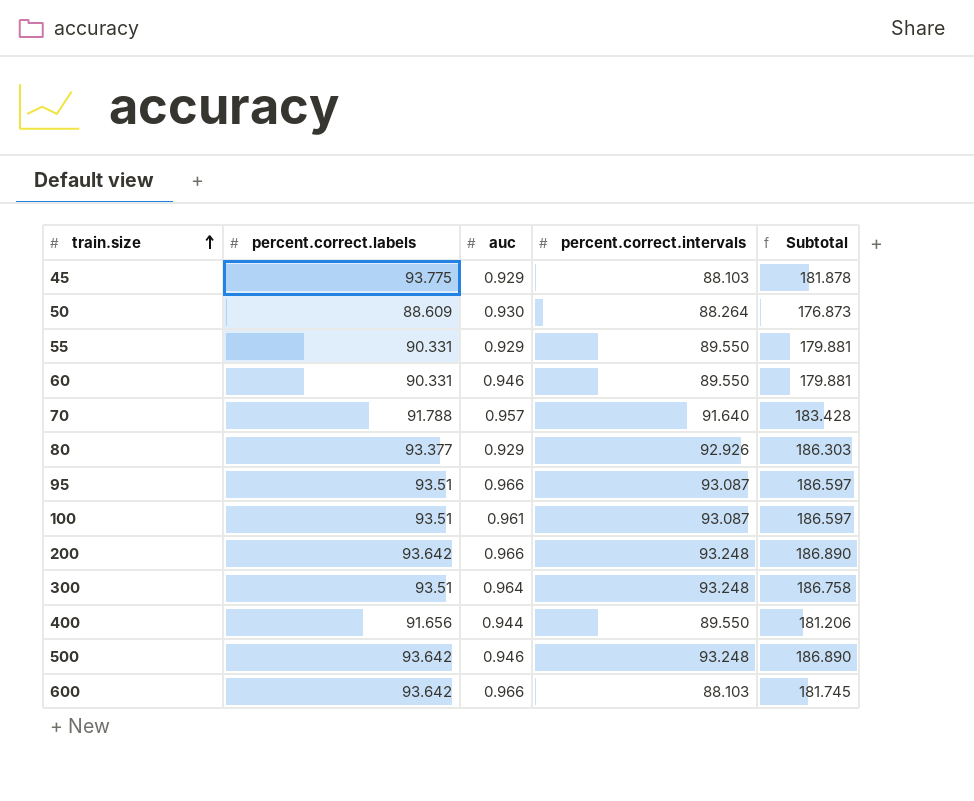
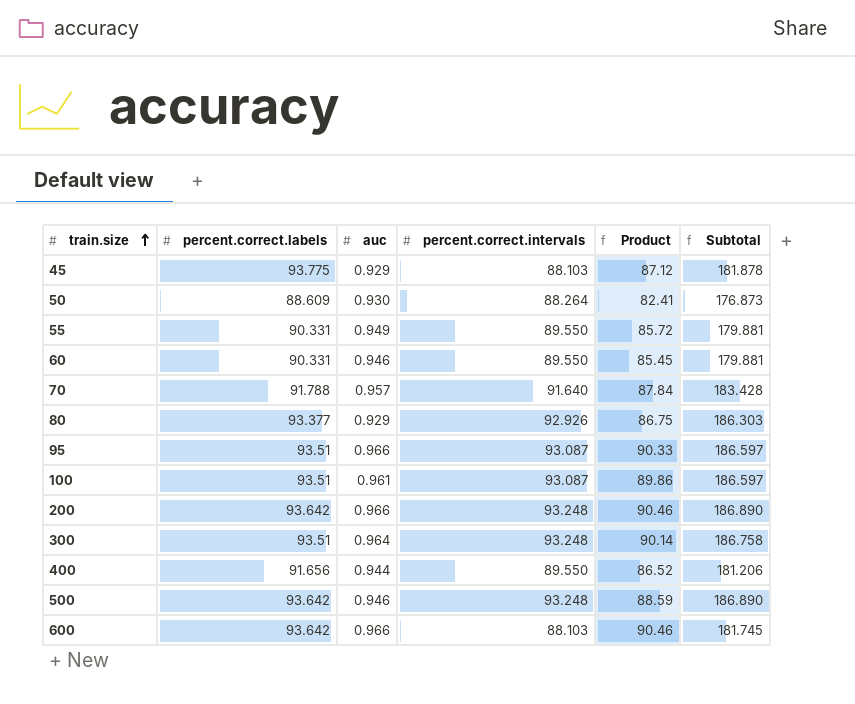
column Product | formula: none -> [percent.correct.labels] * [auc]
55 | auc: 0.929 -> 0.949

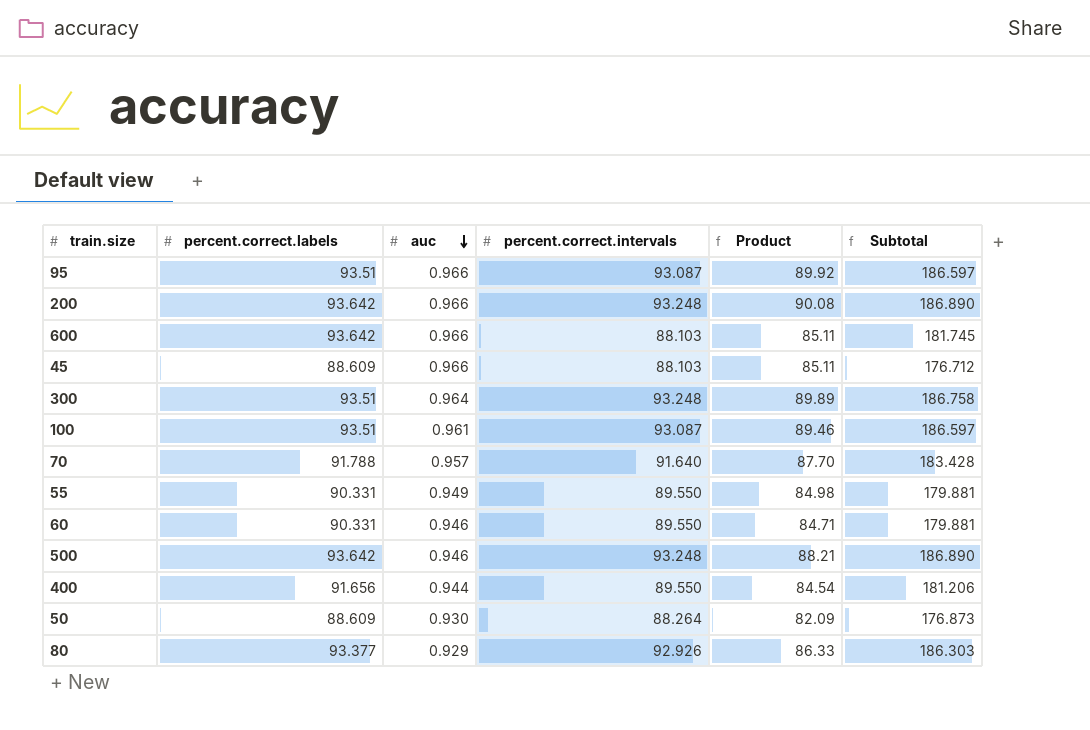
row order: train.size ascending -> auc descending
column Product | formula: [percent.correct.labels] * [auc] -> [auc] * [percent.correct.intervals]
45 | percent.correct.labels: 93.775 -> 88.609
45 | auc: 0.929 -> 0.966
45 | Subtotal: 181.878 -> 176.712

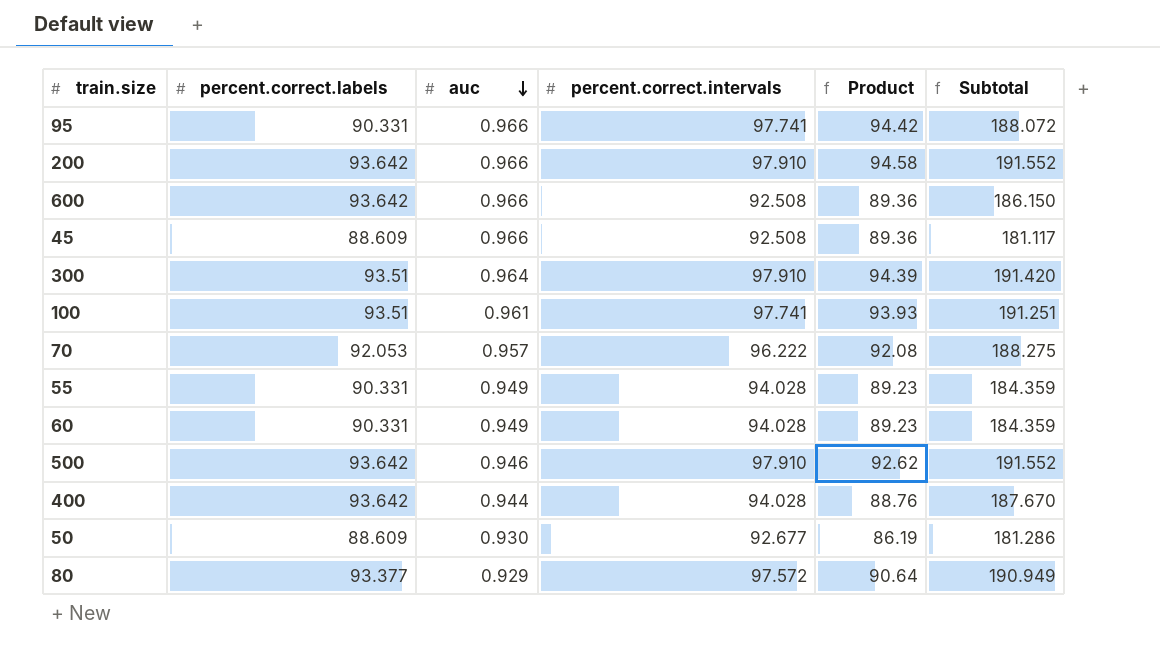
95 | percent.correct.labels: 93.51 -> 90.331
95 | percent.correct.intervals: 93.087 -> 97.741
95 | Product: 89.92 -> 94.42
95 | Subtotal: 186.597 -> 188.072
200 | percent.correct.intervals: 93.248 -> 97.910
200 | Product: 90.08 -> 94.58
200 | Subtotal: 186.890 -> 191.552
600 | percent.correct.intervals: 88.103 -> 92.508
600 | Product: 85.11 -> 89.36
600 | Subtotal: 181.745 -> 186.150
45 | percent.correct.intervals: 88.103 -> 92.508
45 | Product: 85.11 -> 89.36
45 | Subtotal: 176.712 -> 181.117
300 | percent.correct.intervals: 93.248 -> 97.910
300 | Product: 89.89 -> 94.39
300 | Subtotal: 186.758 -> 191.420
100 | percent.correct.intervals: 93.087 -> 97.741
100 | Product: 89.46 -> 93.93
100 | Subtotal: 186.597 -> 191.251
70 | percent.correct.labels: 91.788 -> 92.053
70 | percent.correct.intervals: 91.640 -> 96.222
70 | Product: 87.70 -> 92.08
70 | Subtotal: 183.428 -> 188.275
55 | percent.correct.intervals: 89.550 -> 94.028
55 | Product: 84.98 -> 89.23
55 | Subtotal: 179.881 -> 184.359
60 | auc: 0.946 -> 0.949
60 | percent.correct.intervals: 89.550 -> 94.028
60 | Product: 84.71 -> 89.23
60 | Subtotal: 179.881 -> 184.359
500 | percent.correct.intervals: 93.248 -> 97.910
500 | Product: 88.21 -> 92.62
500 | Subtotal: 186.890 -> 191.552
400 | percent.correct.labels: 91.656 -> 93.642
400 | percent.correct.intervals: 89.550 -> 94.028
400 | Product: 84.54 -> 88.76
400 | Subtotal: 181.206 -> 187.670
50 | percent.correct.intervals: 88.264 -> 92.677
50 | Product: 82.09 -> 86.19
50 | Subtotal: 176.873 -> 181.286
80 | percent.correct.intervals: 92.926 -> 97.572
80 | Product: 86.33 -> 90.64
80 | Subtotal: 186.303 -> 190.949

